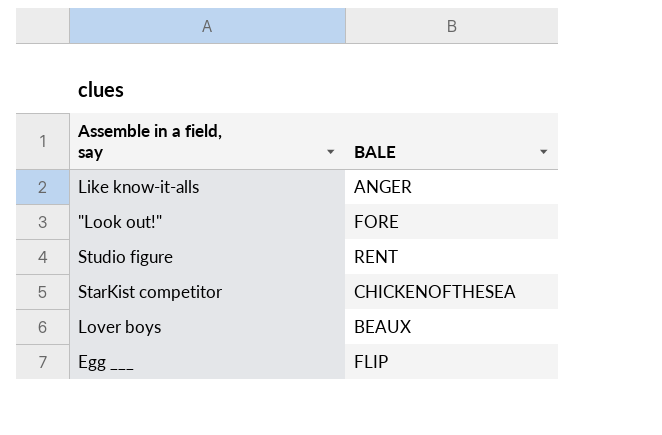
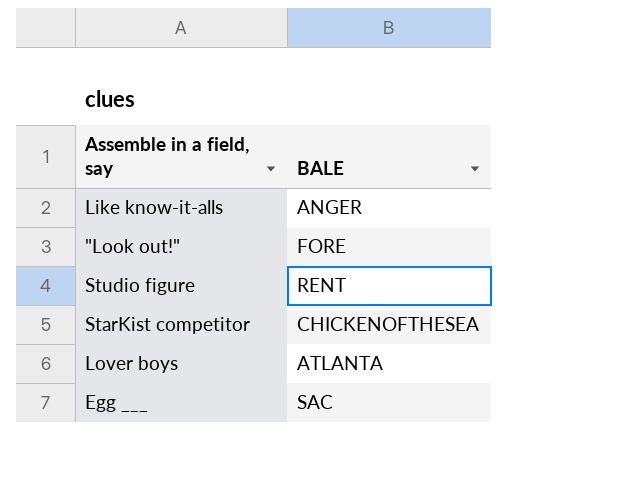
Lover boys | BALE: BEAUX -> ATLANTA
Egg ___ | BALE: FLIP -> SAC

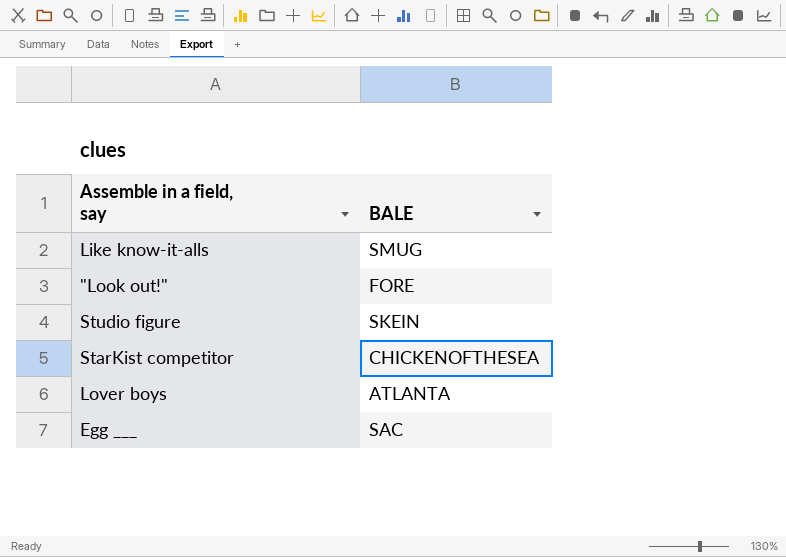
Like know-it-alls | BALE: ANGER -> SMUG
Studio figure | BALE: RENT -> SKEIN

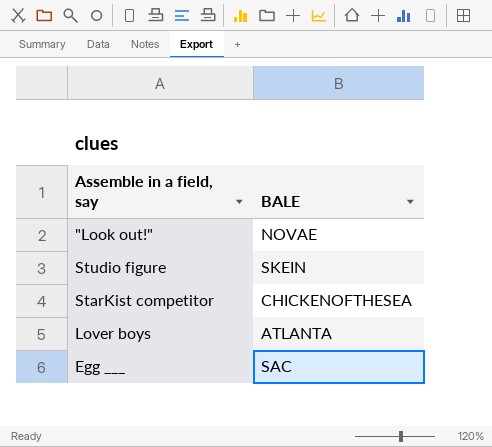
row Like know-it-alls: SMUG -> none
"Look out!" | BALE: FORE -> NOVAE

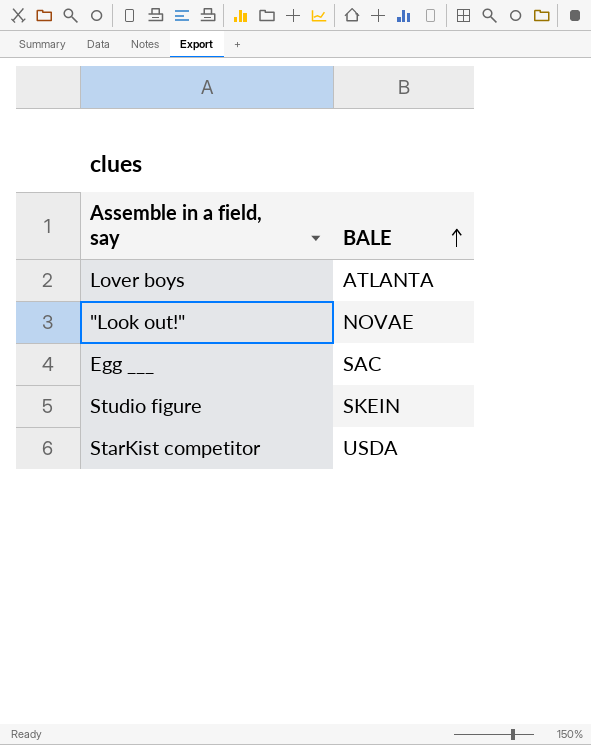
row order: none -> BALE ascending
StarKist competitor | BALE: CHICKENOFTHESEA -> USDA

